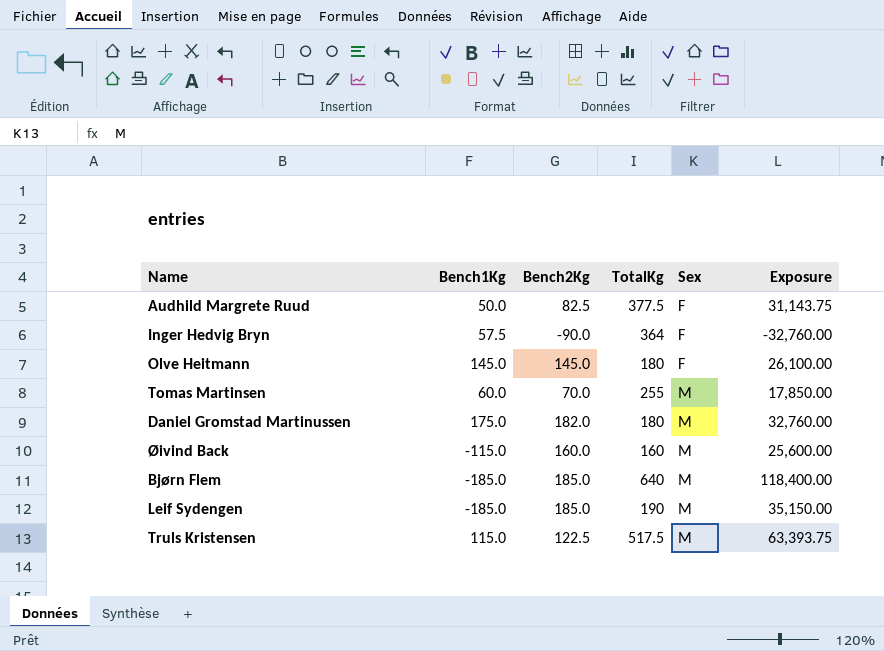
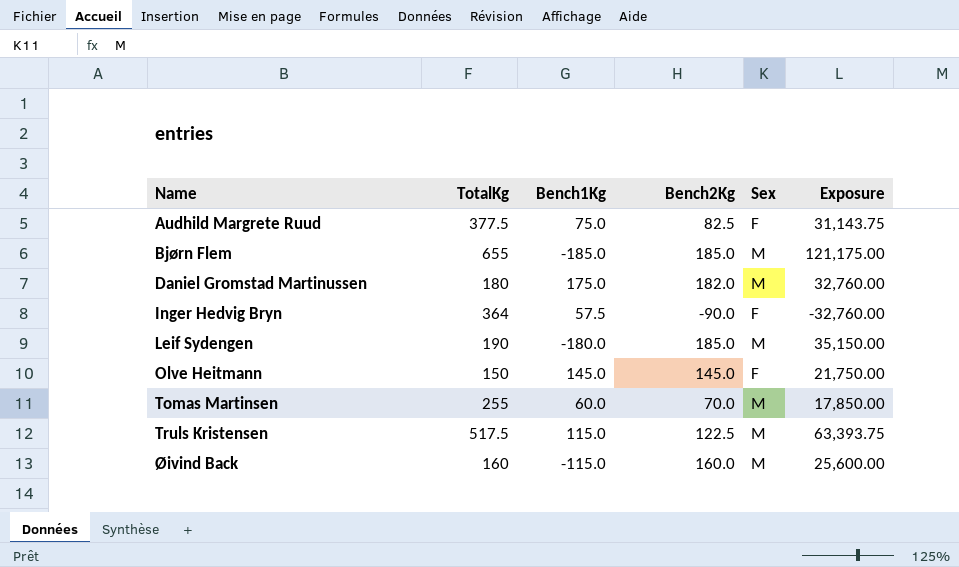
row order: Sex ascending -> Name ascending
column TotalKg | position: 4 -> 2
Audhild Margrete Ruud | Bench1Kg: 50.0 -> 75.0
Bjørn Flem | TotalKg: 640 -> 655
Bjørn Flem | Exposure: 118,400.00 -> 121,175.00
Leif Sydengen | Bench1Kg: -185.0 -> -180.0
Olve Heitmann | TotalKg: 180 -> 150
Olve Heitmann | Exposure: 26,100.00 -> 21,750.00

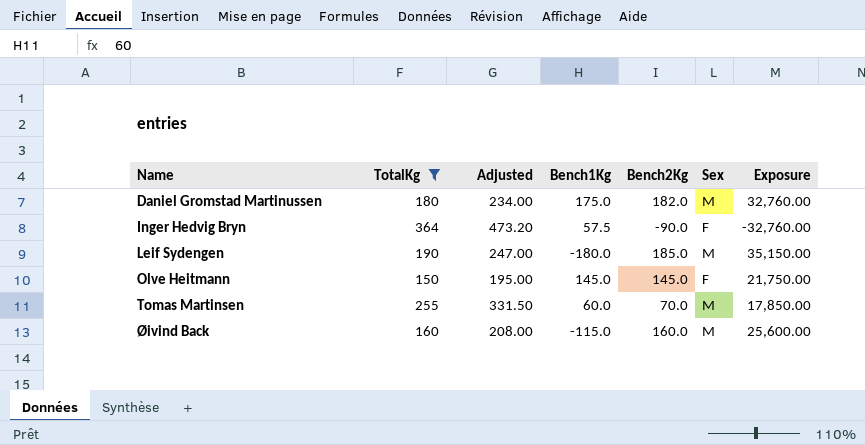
filter: none -> TotalKg <= 364
column Adjusted | formula: none -> [TotalKg] * 1.3

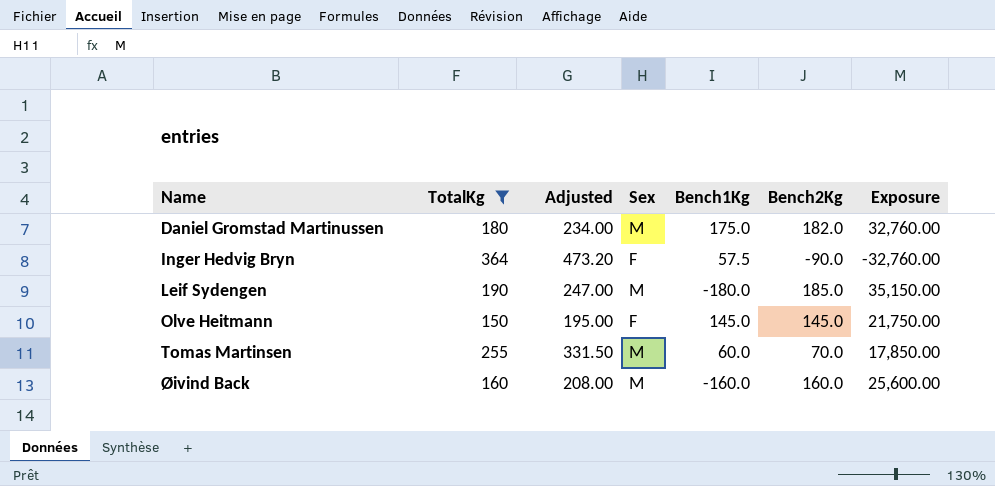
column Sex | position: 6 -> 4
Øivind Back | Bench1Kg: -115.0 -> -160.0

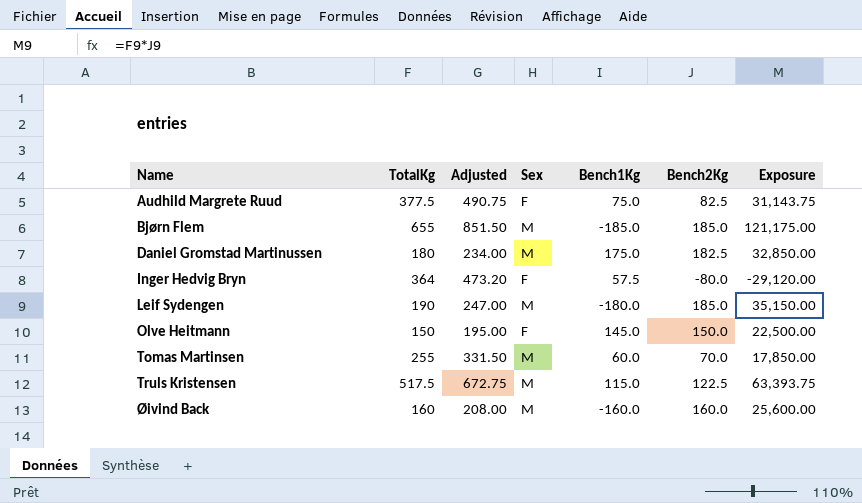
filter: TotalKg <= 364 -> none
Daniel Gromstad Martinussen | Bench2Kg: 182.0 -> 182.5
Daniel Gromstad Martinussen | Exposure: 32,760.00 -> 32,850.00
Inger Hedvig Bryn | Bench2Kg: -90.0 -> -80.0
Inger Hedvig Bryn | Exposure: -32,760.00 -> -29,120.00
Olve Heitmann | Bench2Kg: 145.0 -> 150.0
Olve Heitmann | Exposure: 21,750.00 -> 22,500.00

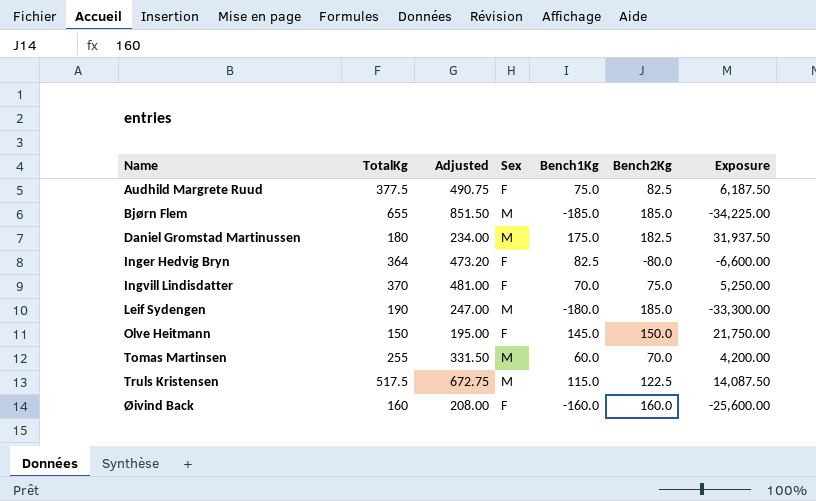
column Exposure | formula: [TotalKg] * [Bench2Kg] -> [Bench1Kg] * [Bench2Kg]
Inger Hedvig Bryn | Bench1Kg: 57.5 -> 82.5
row Ingvill Lindisdatter: none -> 370 | 481.00 | F | 70.0 | 75.0 | 5,250.00
Øivind Back | Sex: M -> F

